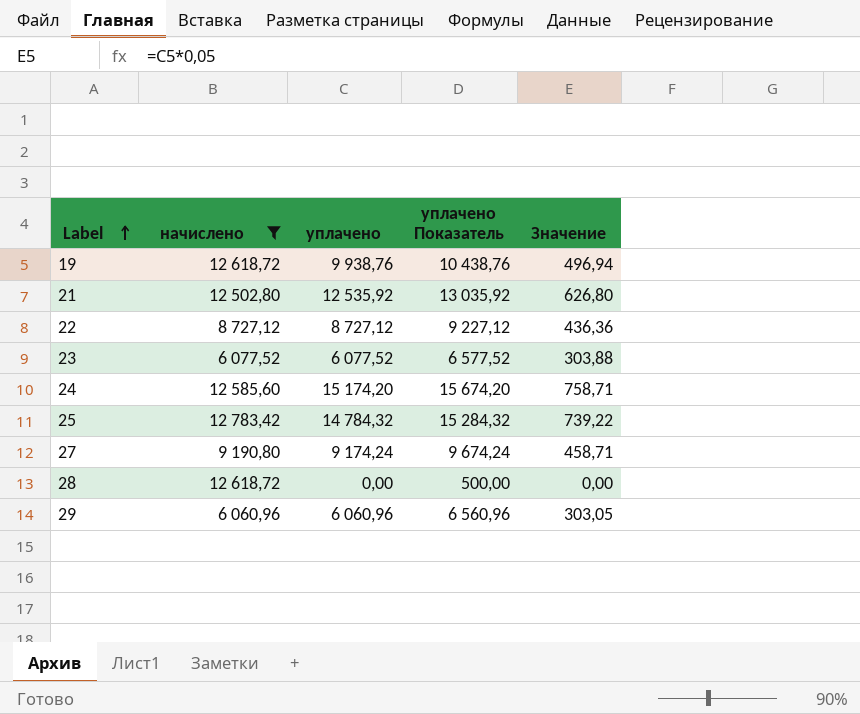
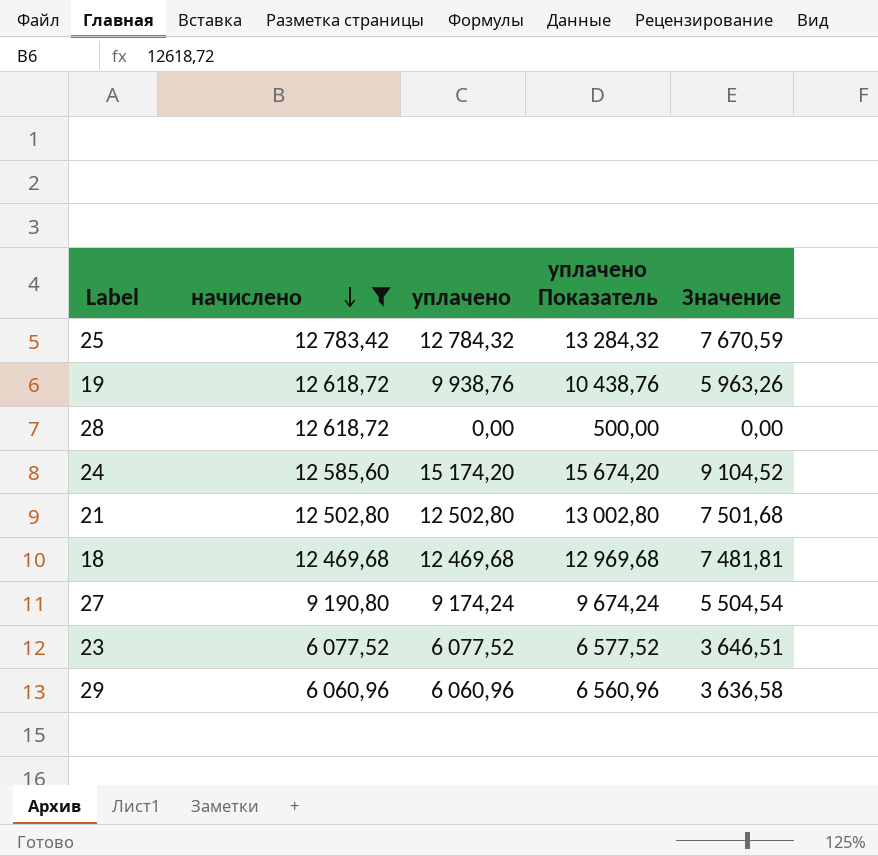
row order: Label ascending -> начислено descending
column Значение | formula: [уплачено] * 0,05 -> [уплачено] * 0,6
row 22: 8 727,12 | 8 727,12 | 9 227,12 | 436,36 -> none
25 | уплачено: 14 784,32 -> 12 784,32
25 | уплачено Показатель: 15 284,32 -> 13 284,32
21 | уплачено: 12 535,92 -> 12 502,80
21 | уплачено Показатель: 13 035,92 -> 13 002,80
row 18: none -> 12 469,68 | 12 469,68 | 12 969,68 | 7 481,81

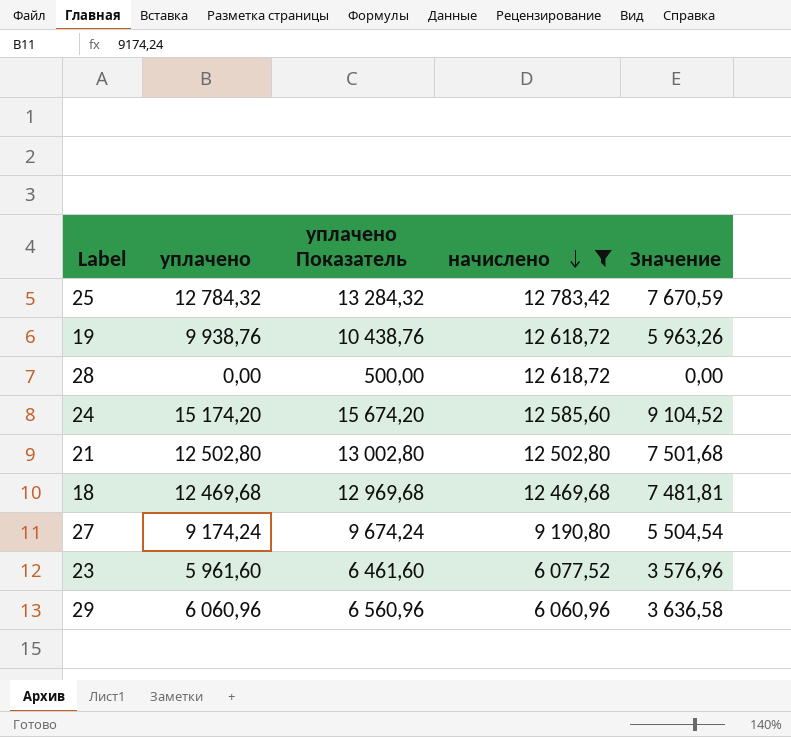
column начислено | position: 2 -> 4
23 | уплачено: 6 077,52 -> 5 961,60
23 | уплачено Показатель: 6 577,52 -> 6 461,60
23 | Значение: 3 646,51 -> 3 576,96

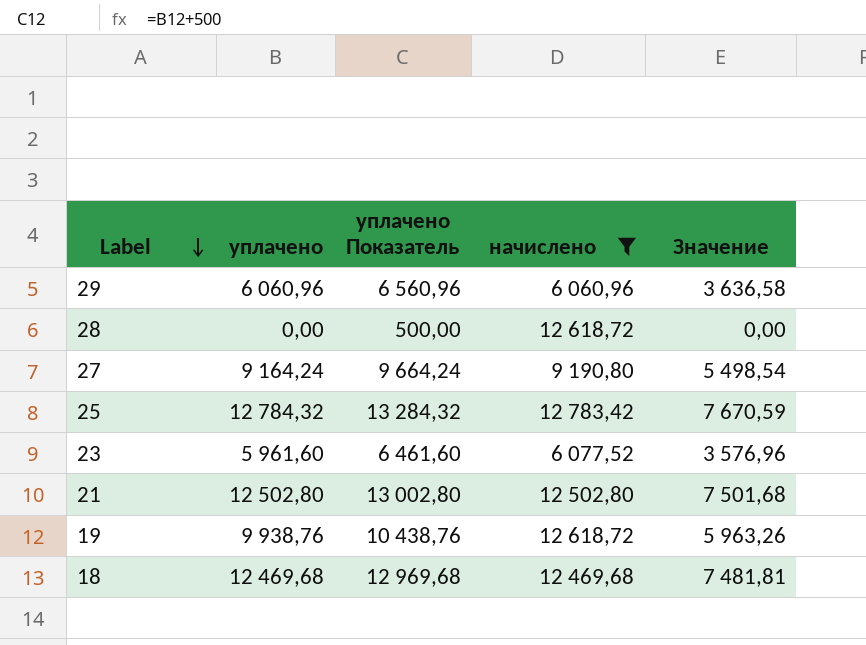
row order: начислено descending -> Label descending
row 24: 15 174,20 | 15 674,20 | 12 585,60 | 9 104,52 -> none
27 | уплачено: 9 174,24 -> 9 164,24
27 | уплачено Показатель: 9 674,24 -> 9 664,24
27 | Значение: 5 504,54 -> 5 498,54

